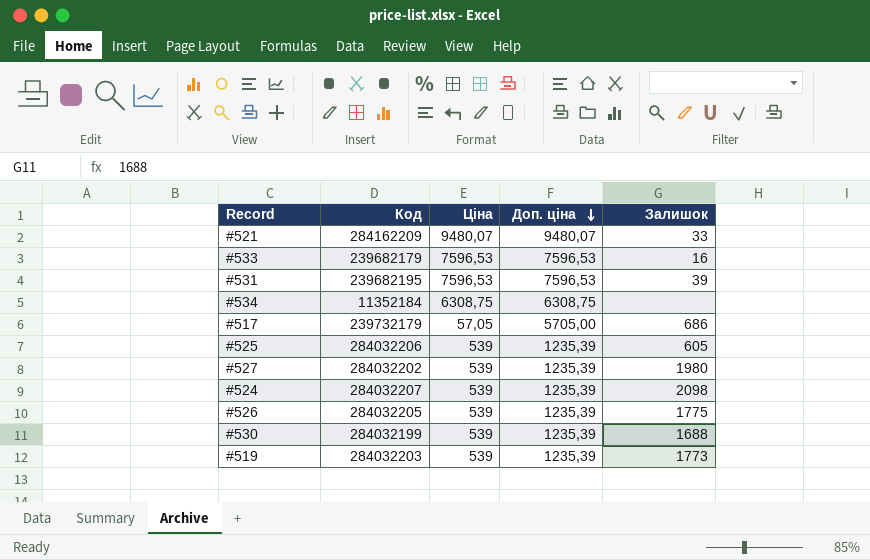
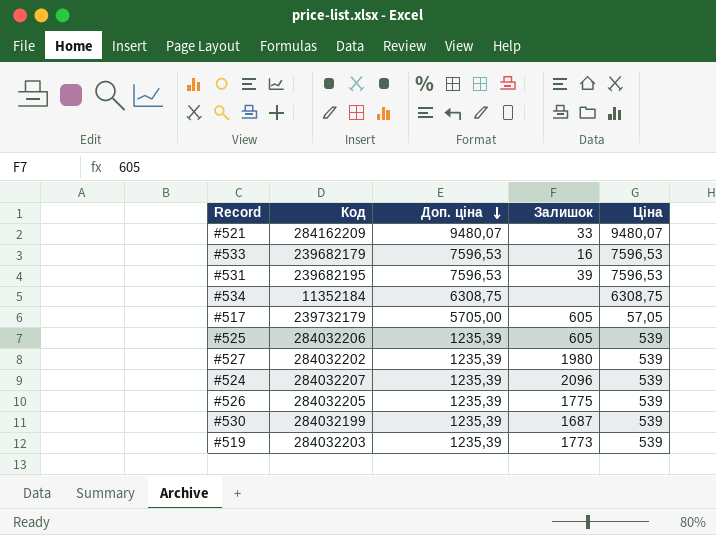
column Ціна | position: 3 -> 5
#517 | Залишок: 686 -> 605
#524 | Залишок: 2098 -> 2096
#530 | Залишок: 1688 -> 1687

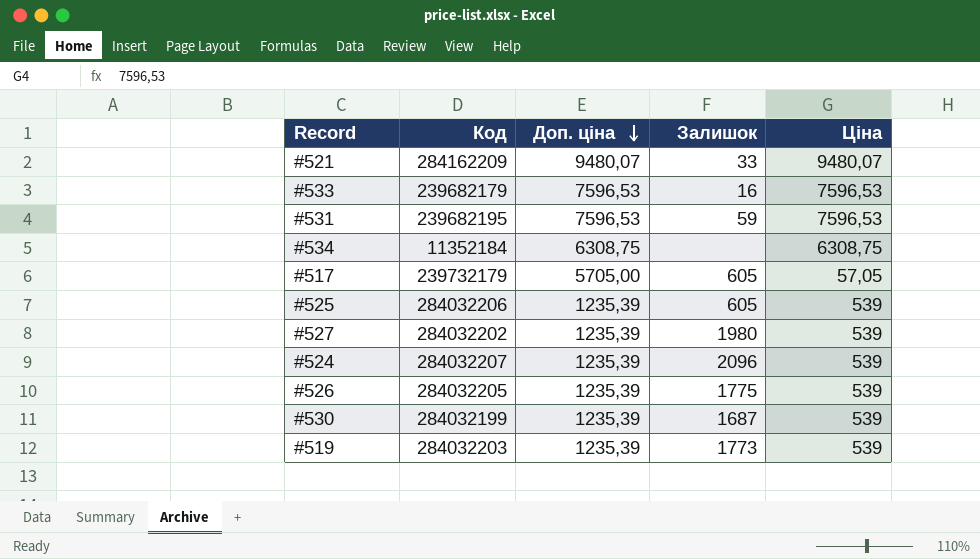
#531 | Залишок: 39 -> 59

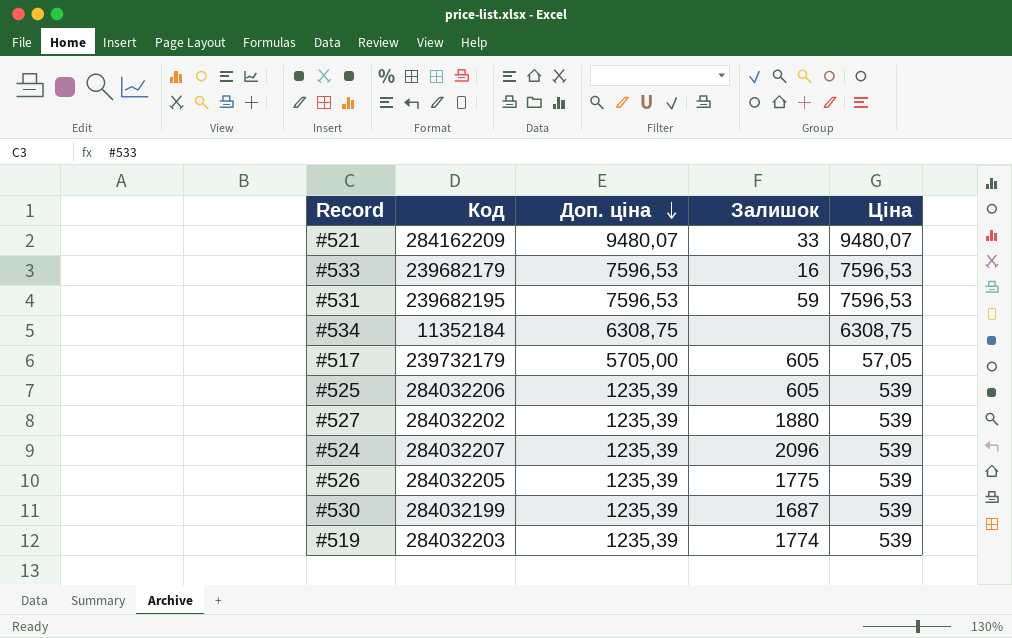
#527 | Залишок: 1980 -> 1880
#519 | Залишок: 1773 -> 1774

